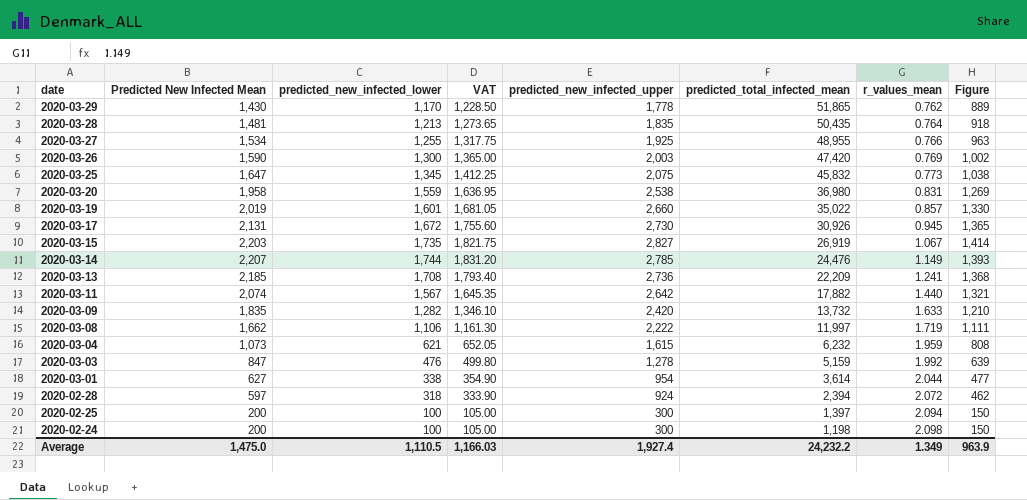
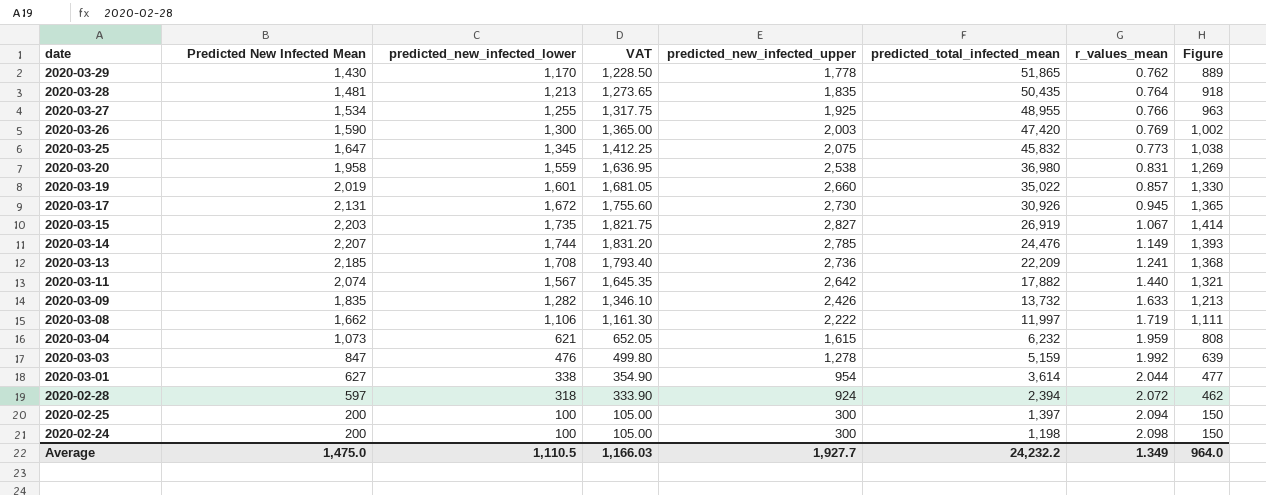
2020-03-09 | predicted_new_infected_upper: 2,420 -> 2,426
2020-03-09 | Figure: 1,210 -> 1,213
Average | predicted_new_infected_upper: 1,927.4 -> 1,927.7
Average | Figure: 963.9 -> 964.0

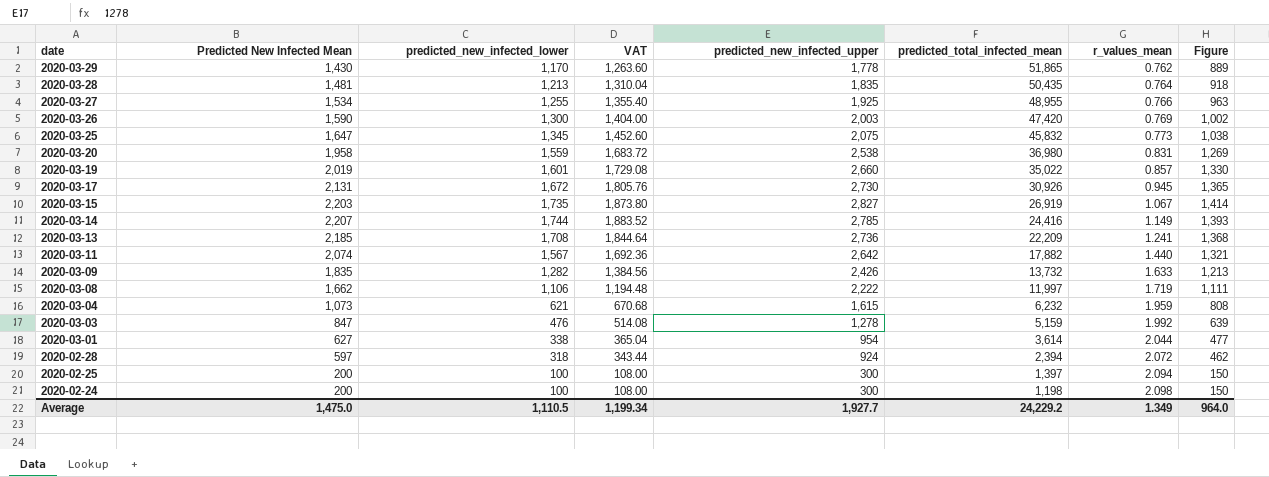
column VAT | formula: [predicted_new_infected_lower] * 1.05 -> [predicted_new_infected_lower] * 1.08
2020-03-14 | predicted_total_infected_mean: 24,476 -> 24,416
Average | VAT: 1,166.03 -> 1,199.34
Average | predicted_total_infected_mean: 24,232.2 -> 24,229.2

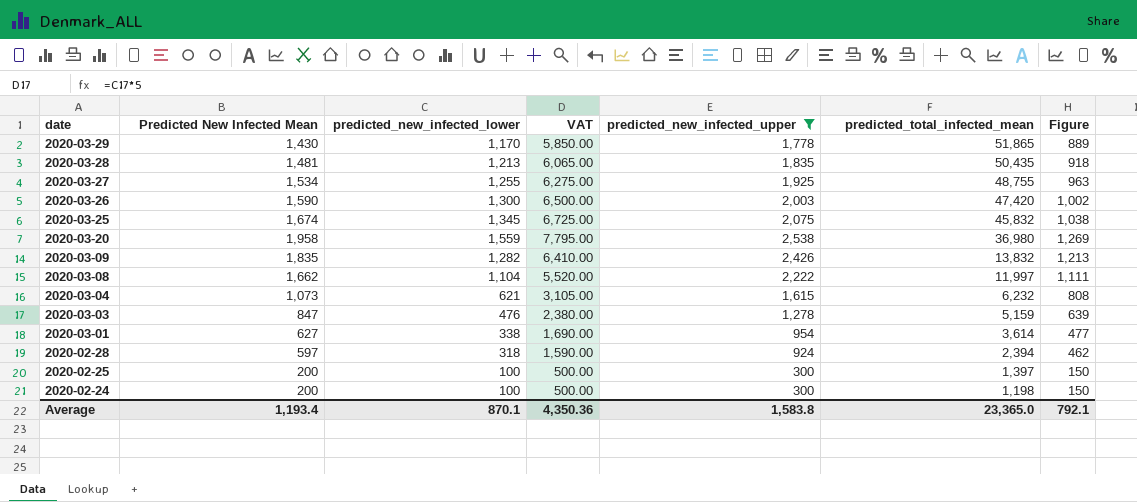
filter: none -> predicted_new_infected_upper <= 2,538
column r_values_mean | position: 7 -> none
column VAT | formula: [predicted_new_infected_lower] * 1.08 -> [predicted_new_infected_lower] * 5
2020-03-27 | predicted_total_infected_mean: 48,955 -> 48,755
2020-03-25 | Predicted New Infected Mean: 1,647 -> 1,674
2020-03-09 | predicted_total_infected_mean: 13,732 -> 13,832
2020-03-08 | predicted_new_infected_lower: 1,106 -> 1,104
Average | Predicted New Infected Mean: 1,475.0 -> 1,193.4
Average | predicted_new_infected_lower: 1,110.5 -> 870.1
Average | VAT: 1,199.34 -> 4,350.36
Average | predicted_new_infected_upper: 1,927.7 -> 1,583.8
Average | predicted_total_infected_mean: 24,229.2 -> 23,365.0
Average | Figure: 964.0 -> 792.1

